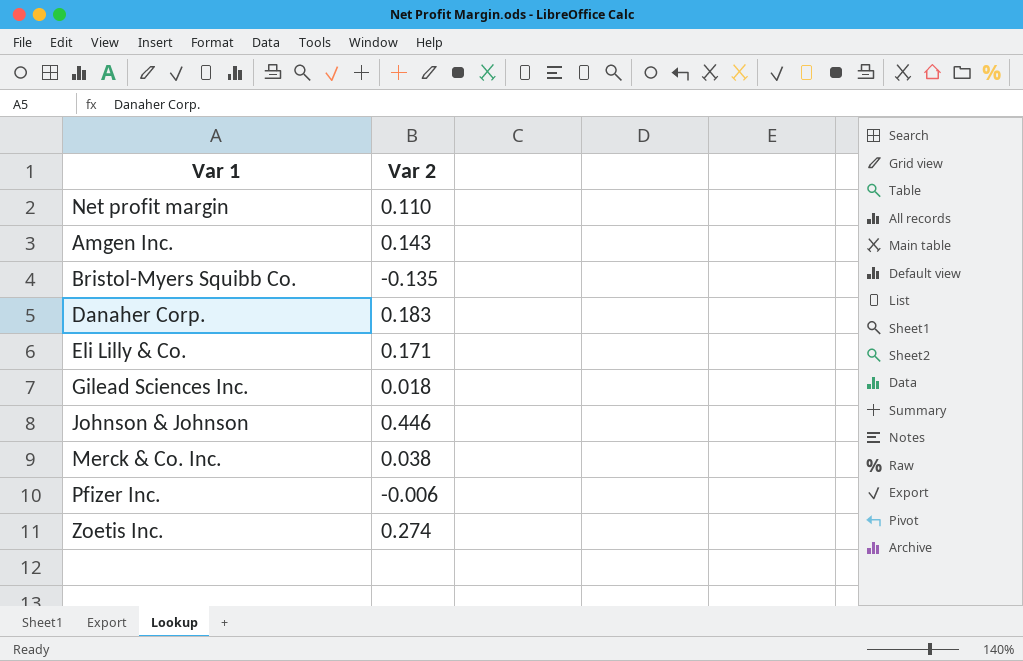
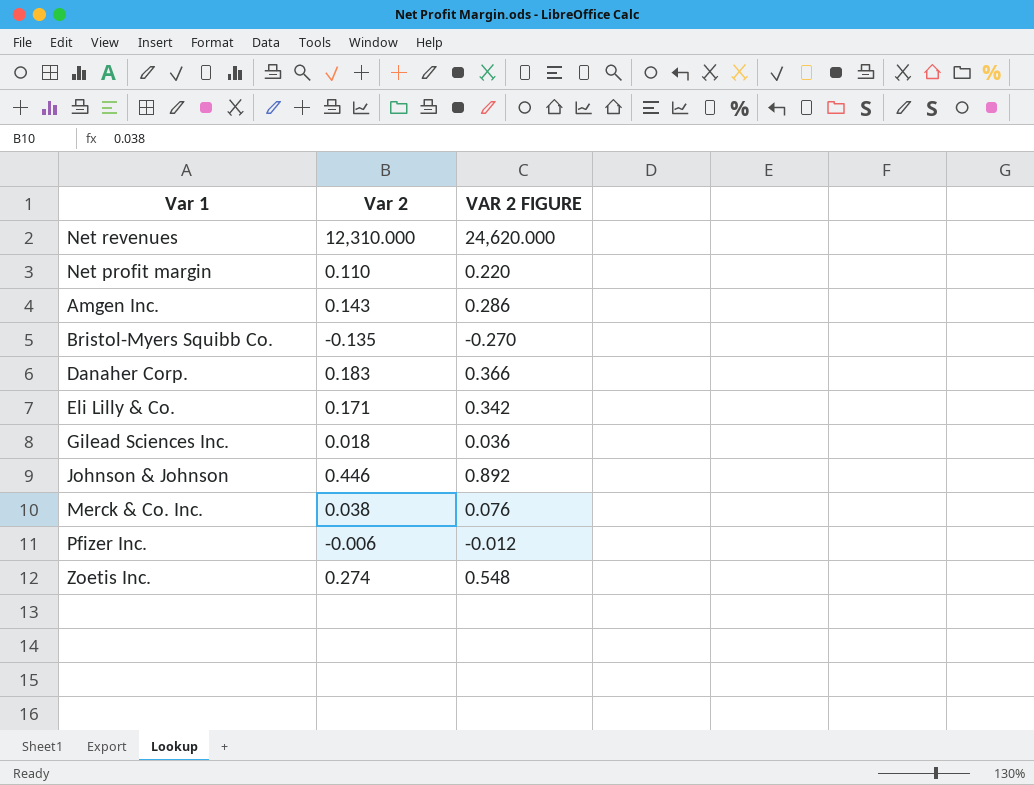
column VAR 2 FIGURE | formula: none -> [Var 2] * 2
row Net revenues: none -> 12,310.000 | 24,620.000

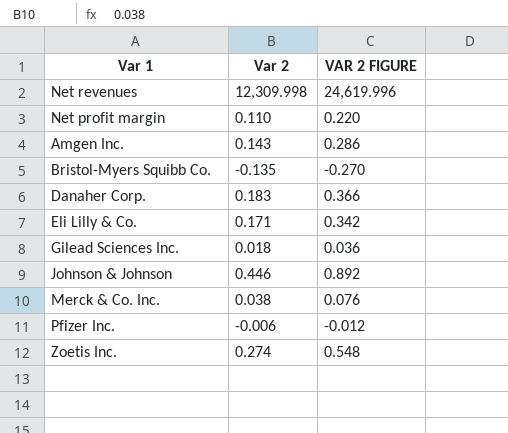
Net revenues | Var 2: 12,310.000 -> 12,309.998
Net revenues | VAR 2 FIGURE: 24,620.000 -> 24,619.996

